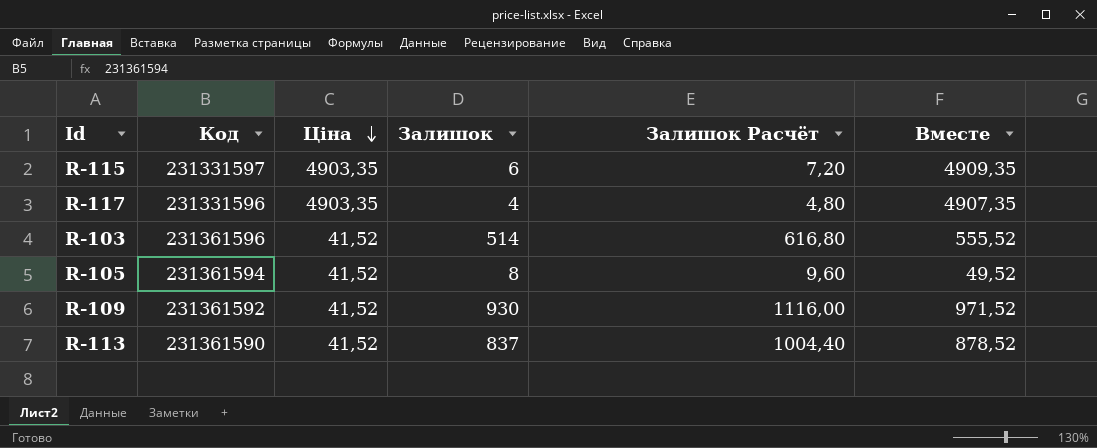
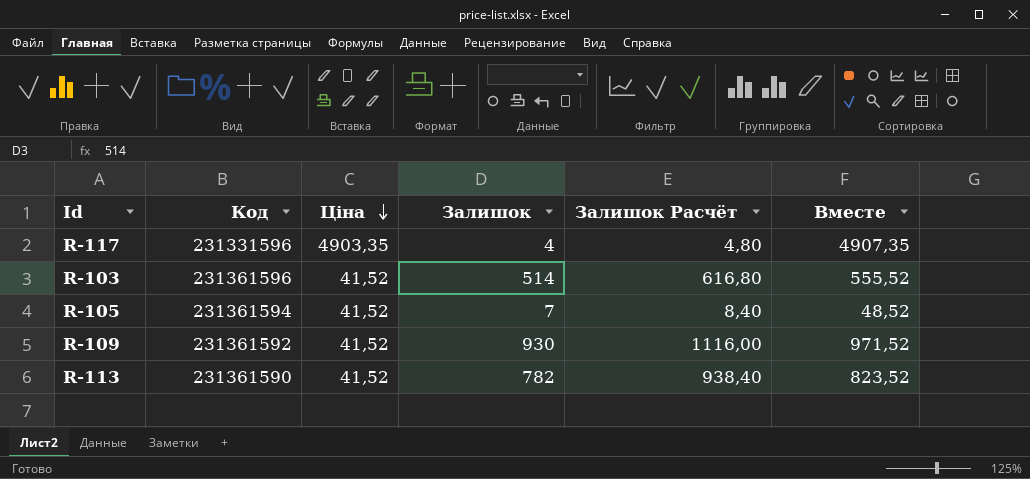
row R-115: 231331597 | 4903,35 | 6 | 7,20 | 4909,35 -> none
R-105 | Залишок: 8 -> 7
R-105 | Залишок Расчёт: 9,60 -> 8,40
R-105 | Вместе: 49,52 -> 48,52
R-113 | Залишок: 837 -> 782
R-113 | Залишок Расчёт: 1004,40 -> 938,40
R-113 | Вместе: 878,52 -> 823,52

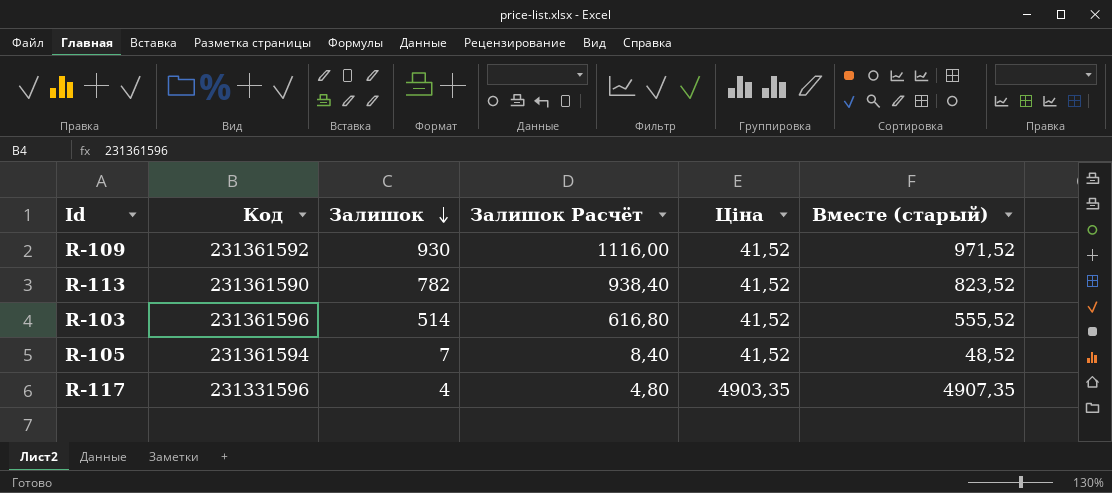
row order: Ціна descending -> Залишок descending
column Ціна | position: 3 -> 5
column name: Вместе -> Вместе (старый)

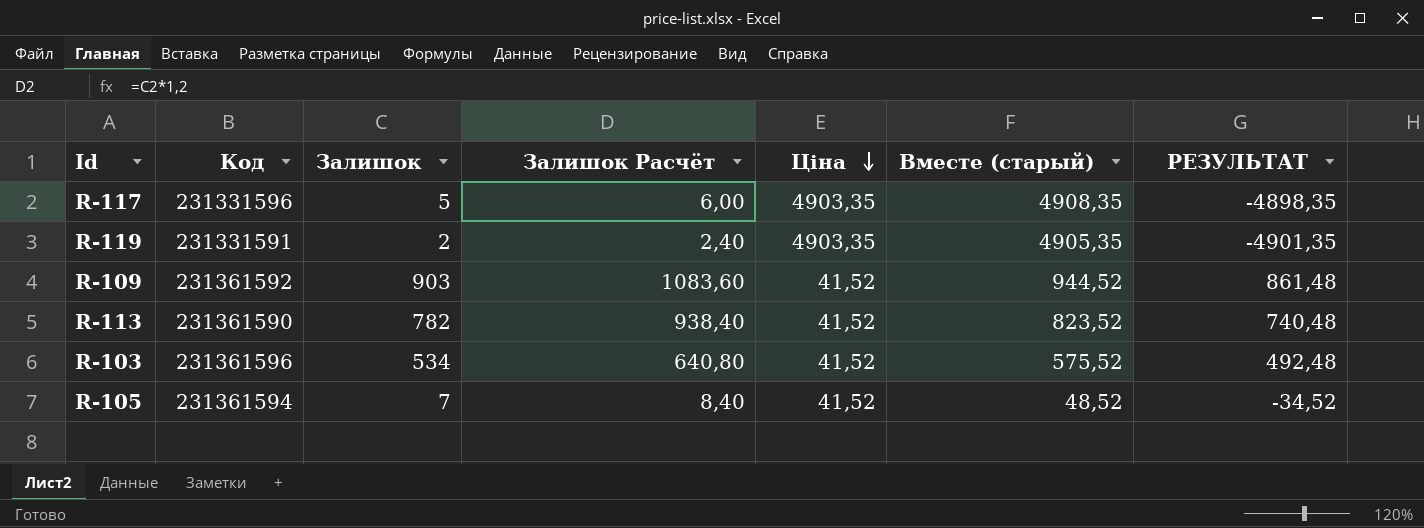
row order: Залишок descending -> Ціна descending
column РЕЗУЛЬТАТ | formula: none -> [Залишок] - [Ціна]
R-117 | Залишок: 4 -> 5
R-117 | Залишок Расчёт: 4,80 -> 6,00
R-117 | Вместе (старый): 4907,35 -> 4908,35
row R-119: none -> 231331591 | 2 | 2,40 | 4903,35 | 4905,35 | -4901,35
R-109 | Залишок: 930 -> 903
R-109 | Залишок Расчёт: 1116,00 -> 1083,60
R-109 | Вместе (старый): 971,52 -> 944,52
R-103 | Залишок: 514 -> 534
R-103 | Залишок Расчёт: 616,80 -> 640,80
R-103 | Вместе (старый): 555,52 -> 575,52

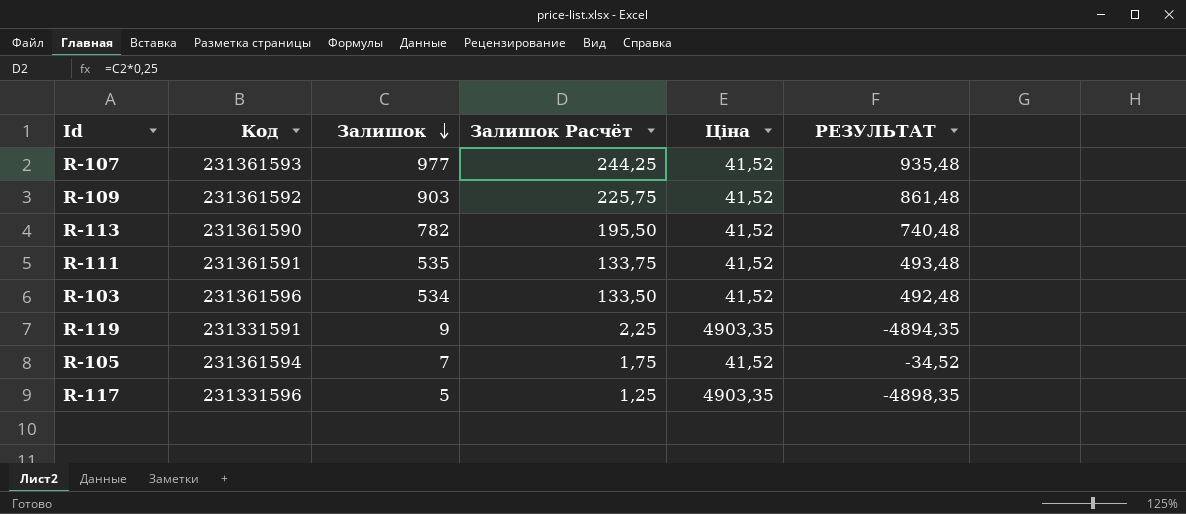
row order: Ціна descending -> Залишок descending
column Вместе (старый) | formula: [Залишок] + [Ціна] -> none
column Залишок Расчёт | formula: [Залишок] * 1,2 -> [Залишок] * 0,25
row R-107: none -> 231361593 | 977 | 244,25 | 41,52 | 935,48
row R-111: none -> 231361591 | 535 | 133,75 | 41,52 | 493,48
R-119 | Залишок: 2 -> 9
R-119 | РЕЗУЛЬТАТ: -4901,35 -> -4894,35

